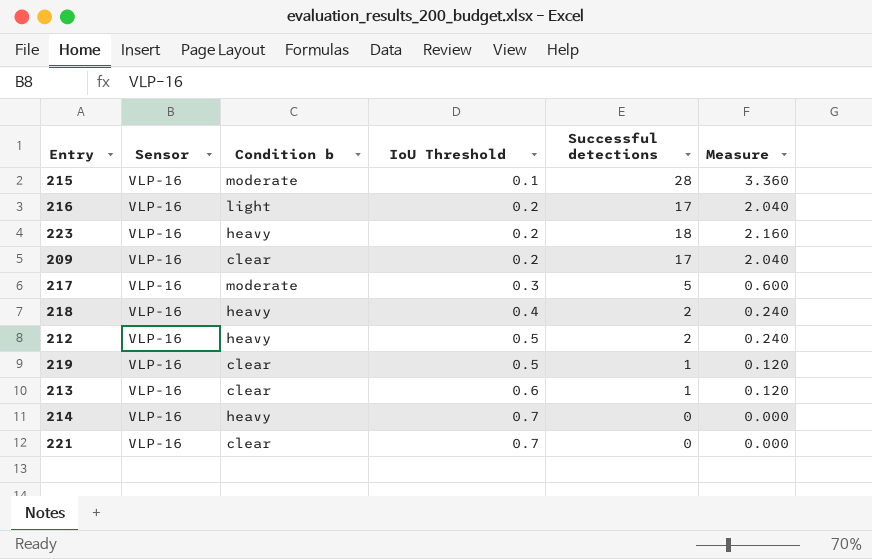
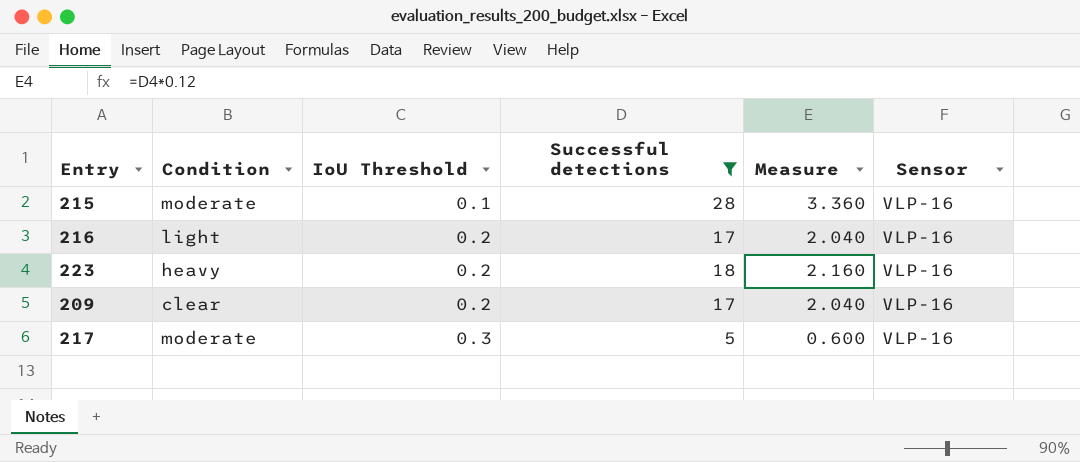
filter: none -> Successful detections >= 5
column name: Condition b -> Condition
column Sensor | position: 2 -> 6

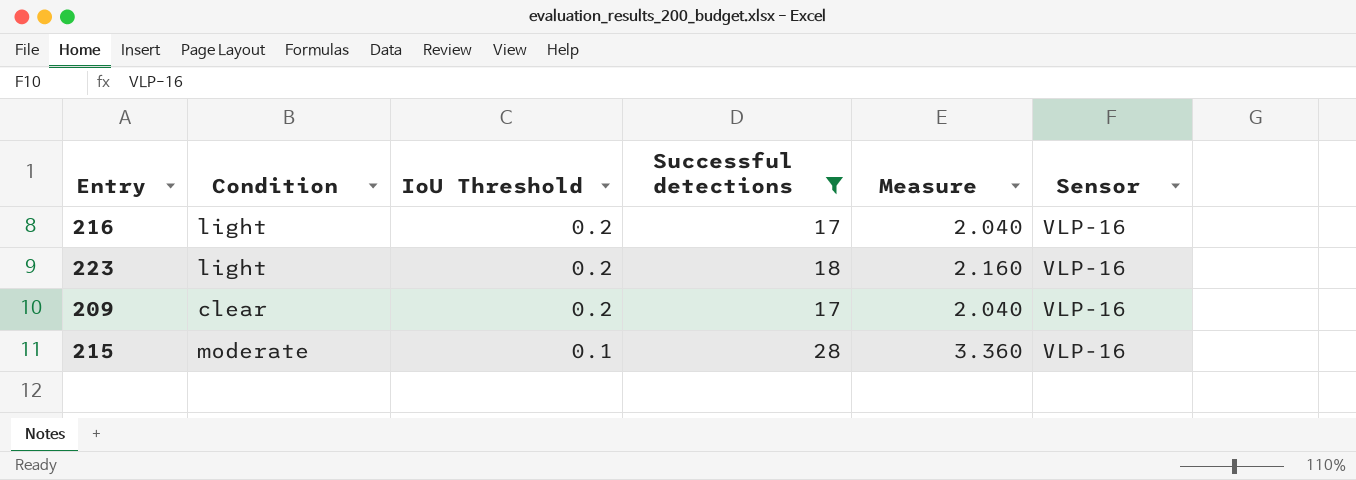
row order: IoU Threshold ascending -> IoU Threshold descending
row 217: moderate | 0.3 | 5 | 0.600 | VLP-16 -> none
223 | Condition: heavy -> light

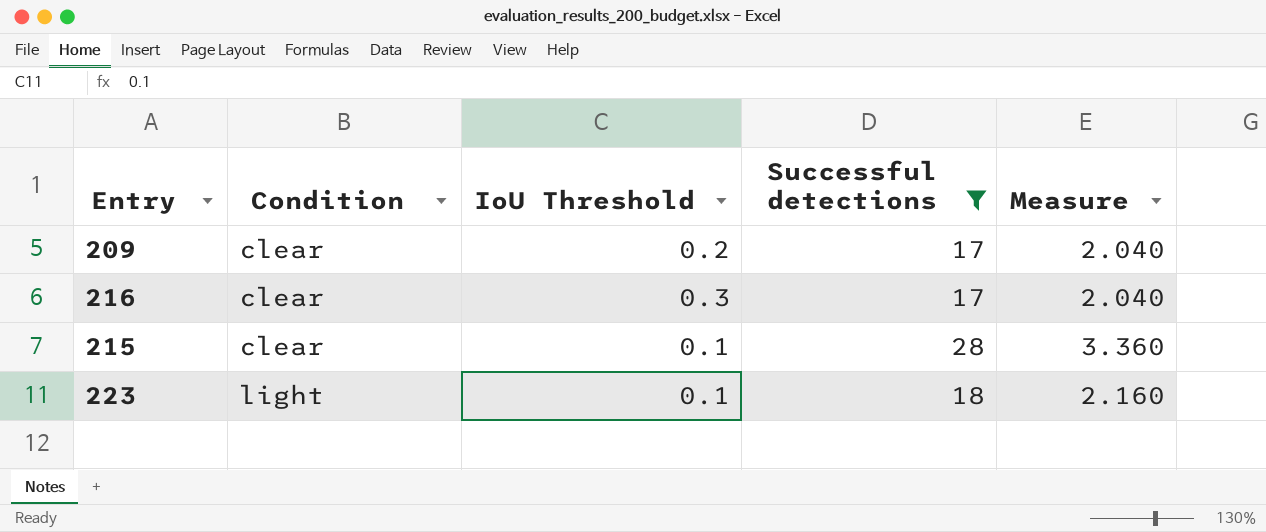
row order: IoU Threshold descending -> Condition ascending
column Sensor | position: 6 -> none
216 | Condition: light -> clear
216 | IoU Threshold: 0.2 -> 0.3
215 | Condition: moderate -> clear
223 | IoU Threshold: 0.2 -> 0.1

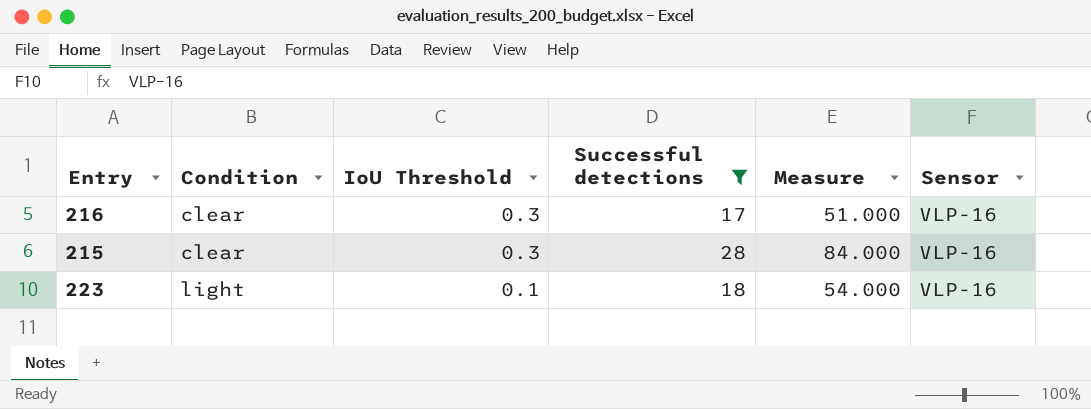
column Measure | formula: [Successful detections] * 0.12 -> [Successful detections] * 3
column Sensor | position: none -> 6
row 209: clear | 0.2 | 17 | 2.040 -> none
215 | IoU Threshold: 0.1 -> 0.3

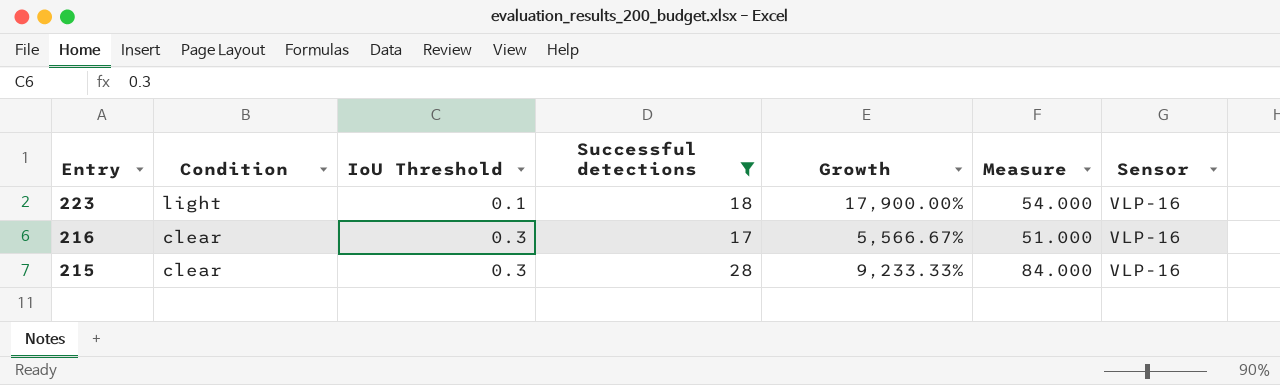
row order: Condition ascending -> Entry descending
column Growth | formula: none -> ([Successful detections] - [IoU Threshold]) / [IoU Threshold]

